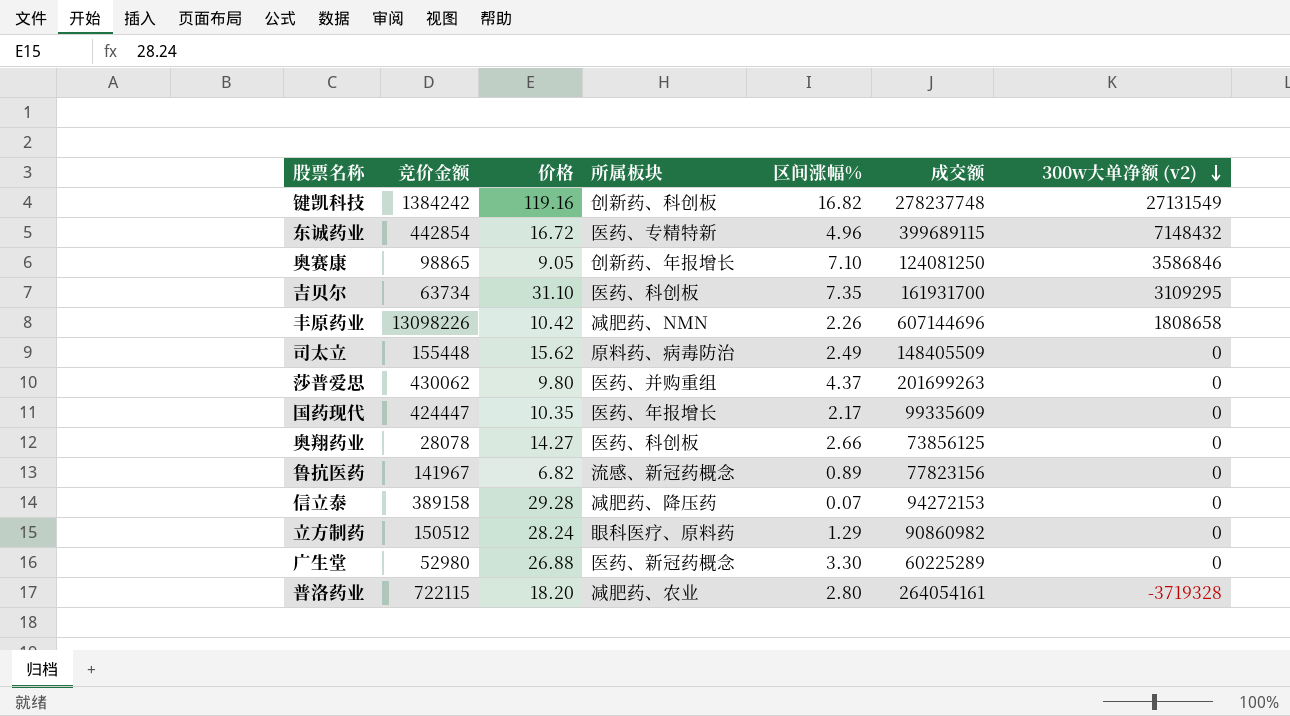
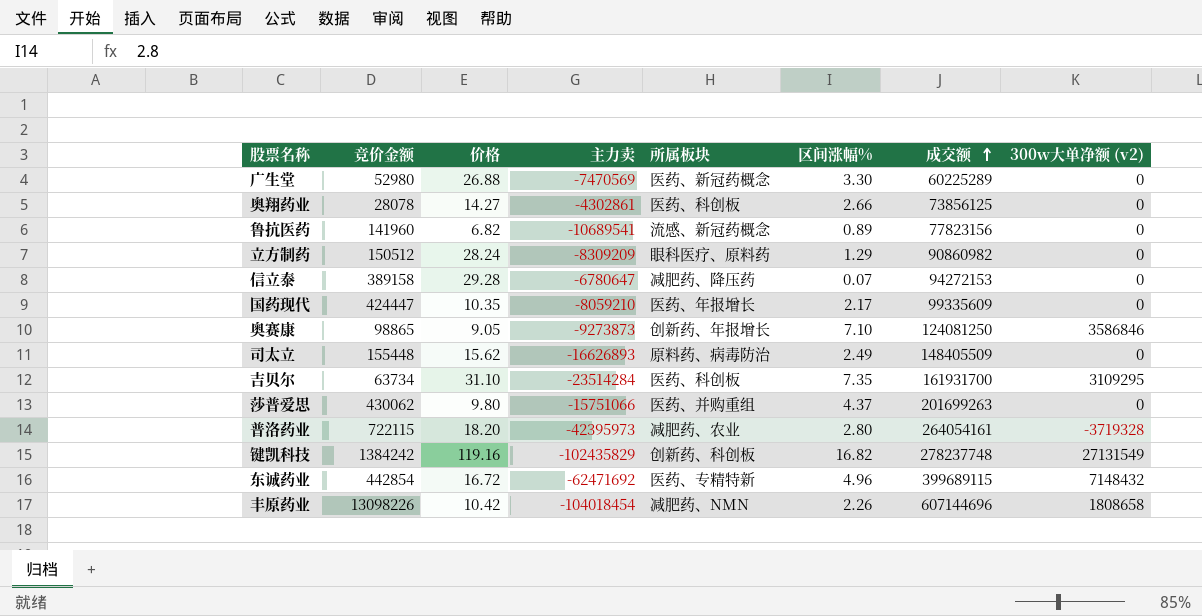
row order: 300w大单净额 (v2) descending -> 成交额 ascending
column 主力卖 | position: none -> 4
鲁抗医药 | 竞价金额: 141967 -> 141960

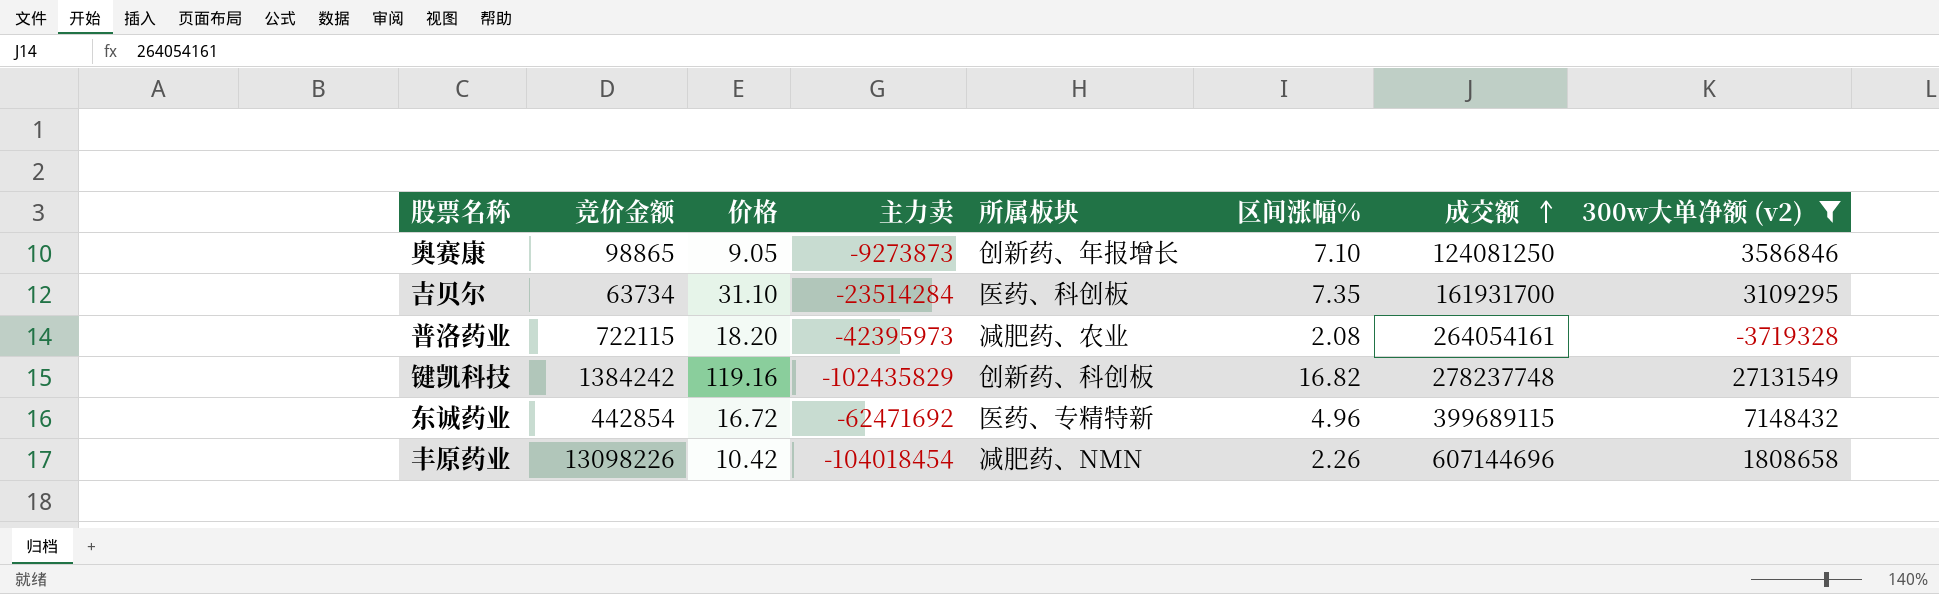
filter: none -> 300w大单净额 (v2) != 0
普洛药业 | 区间涨幅%: 2.80 -> 2.08

